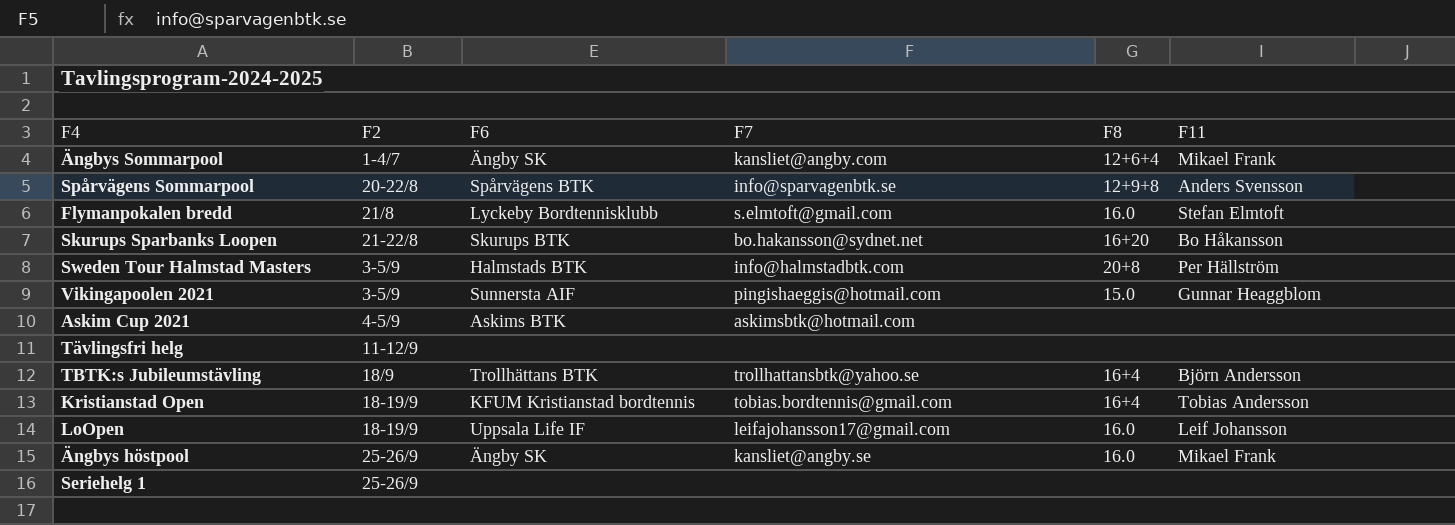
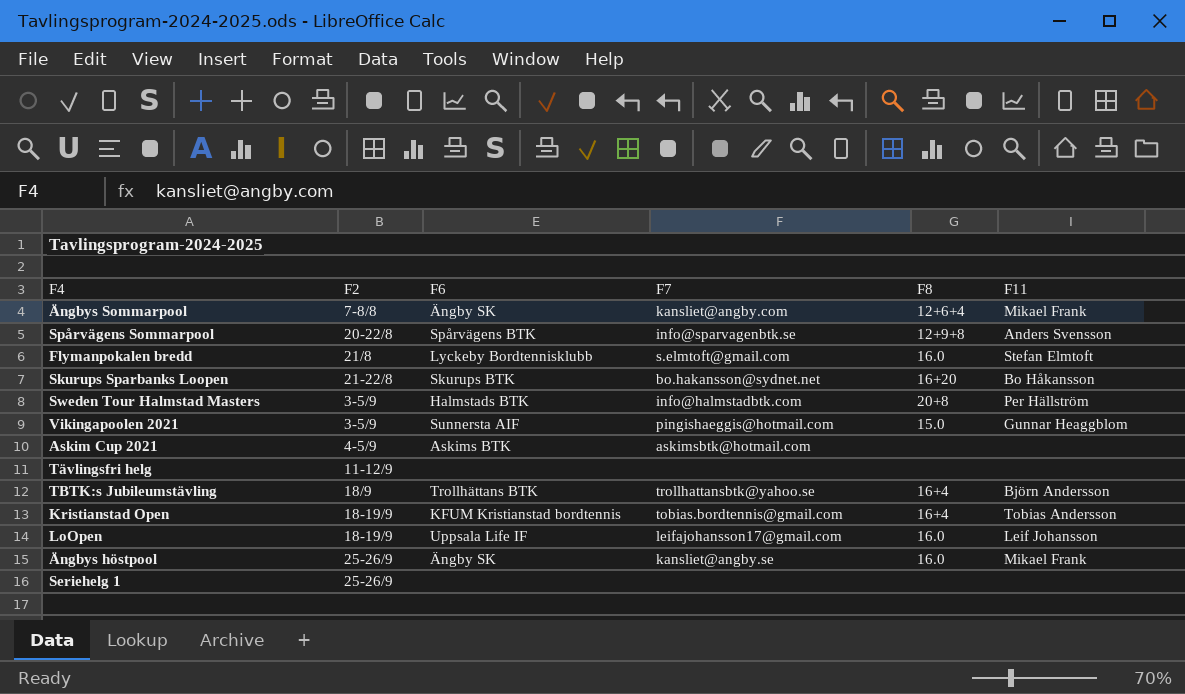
Ängbys Sommarpool | F2: 1-4/7 -> 7-8/8

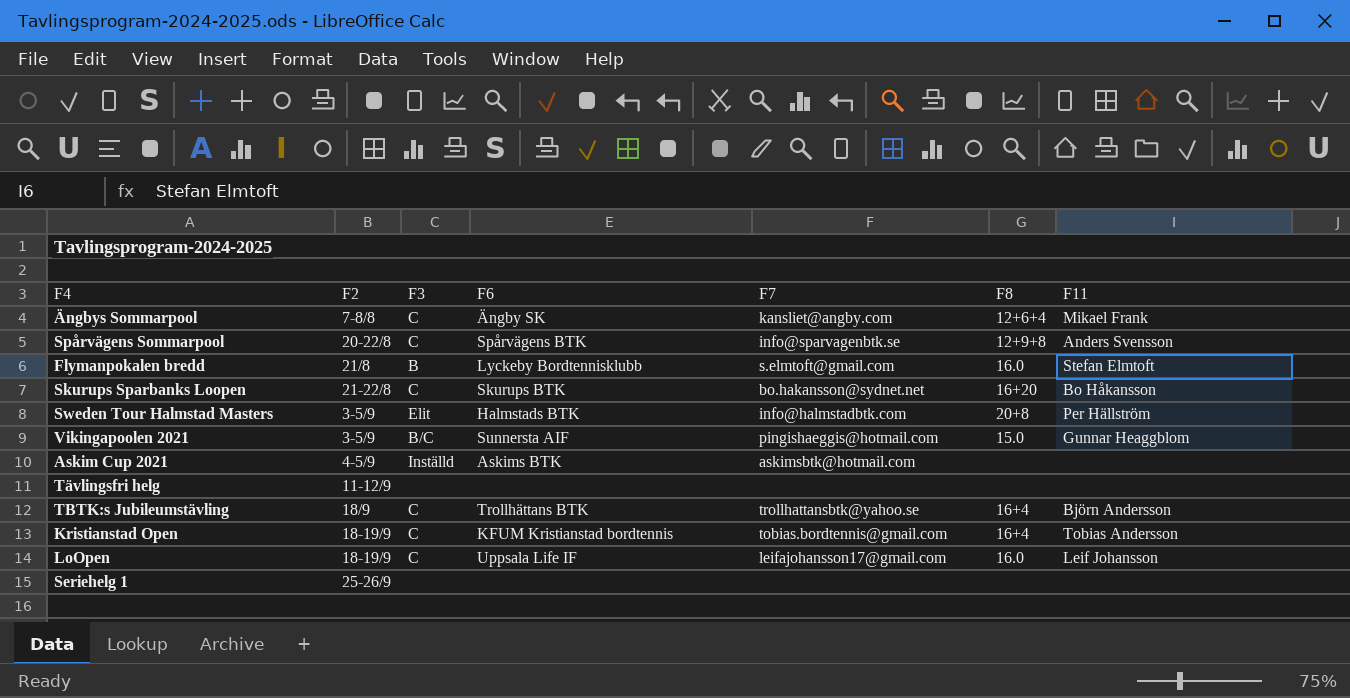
column F3 | position: none -> 3
row Ängbys höstpool: 25-26/9 | Ängby SK | kansliet@angby.se | 16.0 | Mikael Frank -> none

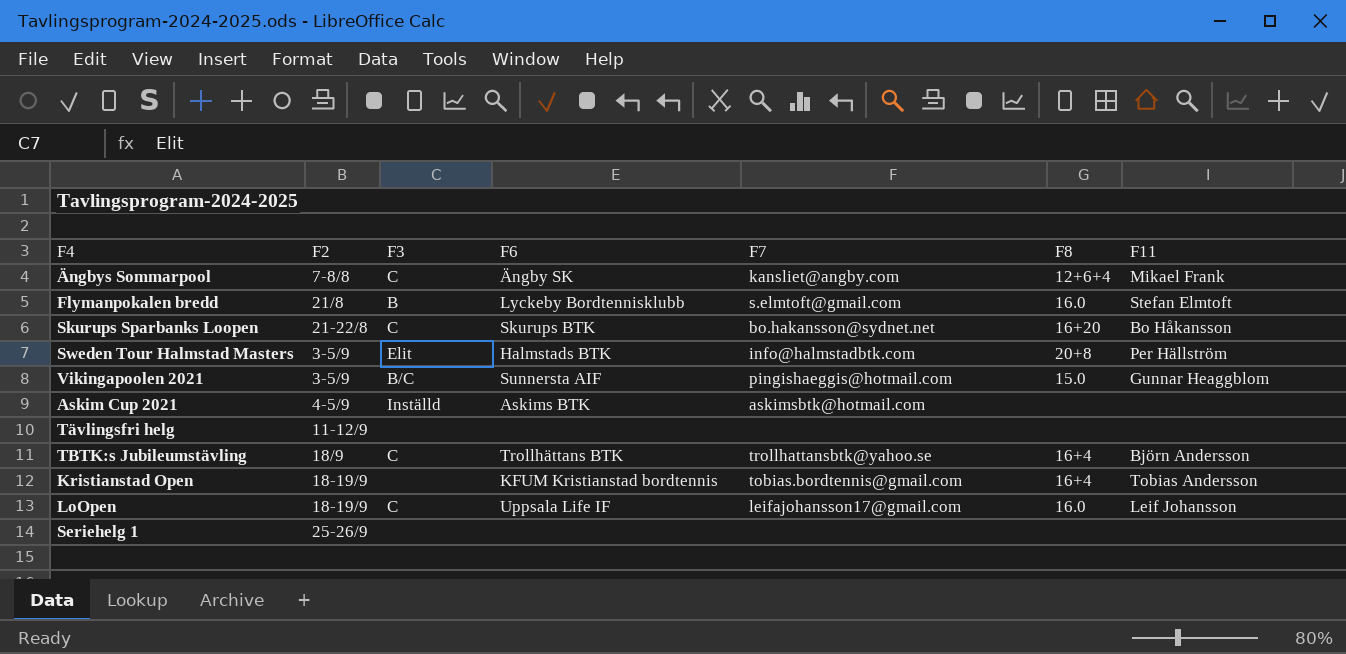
row Spårvägens Sommarpool: 20-22/8 | C | Spårvägens BTK | info@sparvagenbtk.se | 12+9+8 | Anders Svensson -> none
Kristianstad Open | F3: C -> none

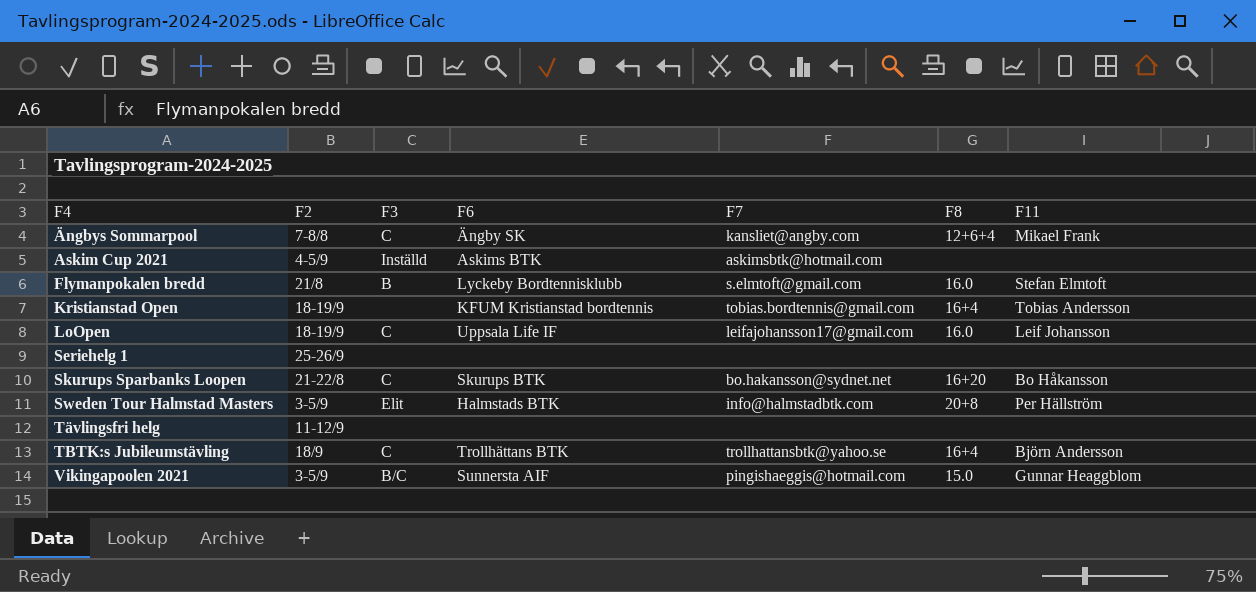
row order: none -> F4 ascending

